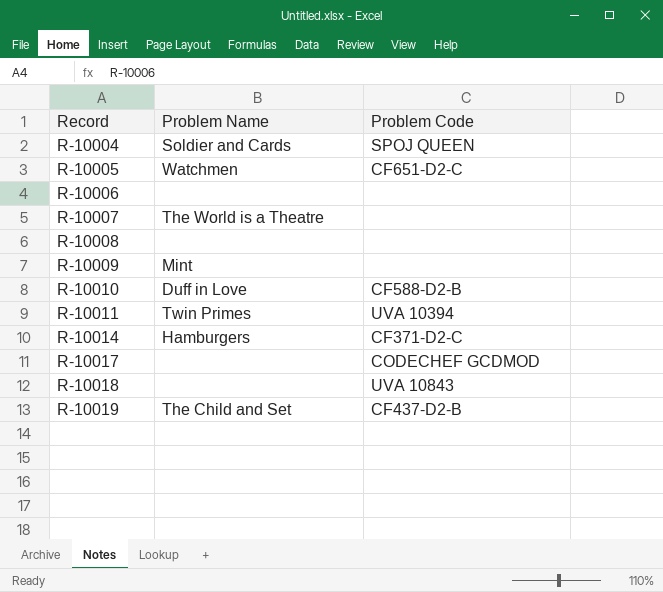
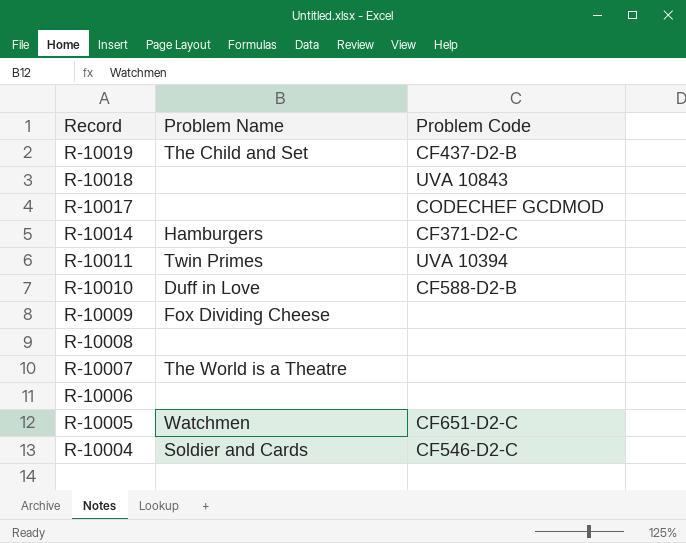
row order: Record ascending -> Record descending
R-10009 | Problem Name: Mint -> Fox Dividing Cheese
R-10004 | Problem Code: SPOJ QUEEN -> CF546-D2-C

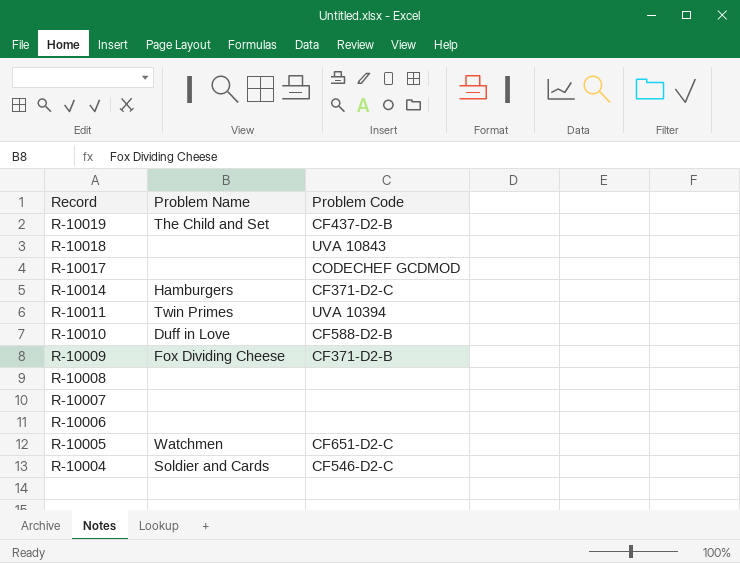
R-10009 | Problem Code: none -> CF371-D2-B
R-10007 | Problem Name: The World is a Theatre -> none

